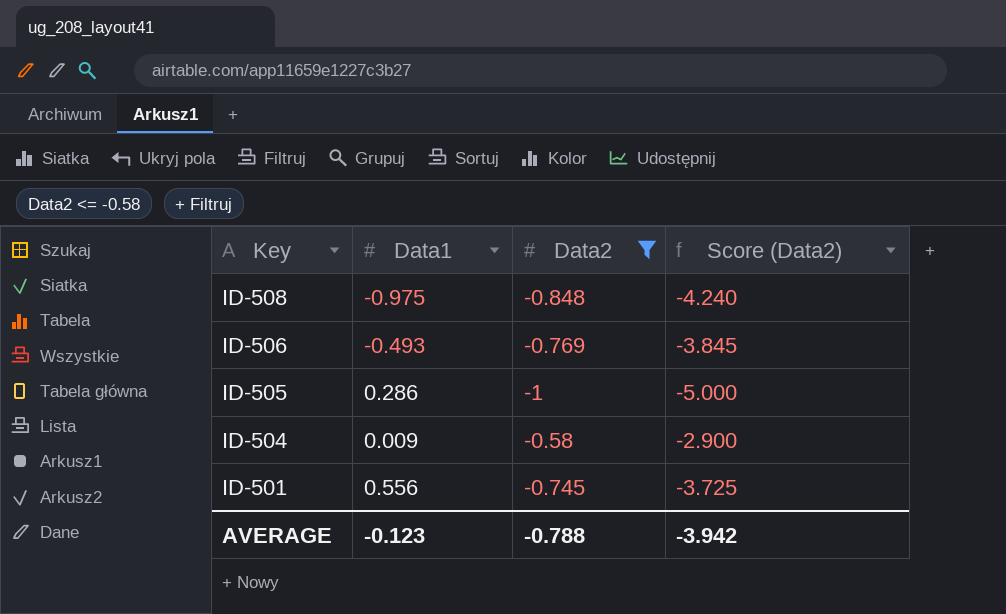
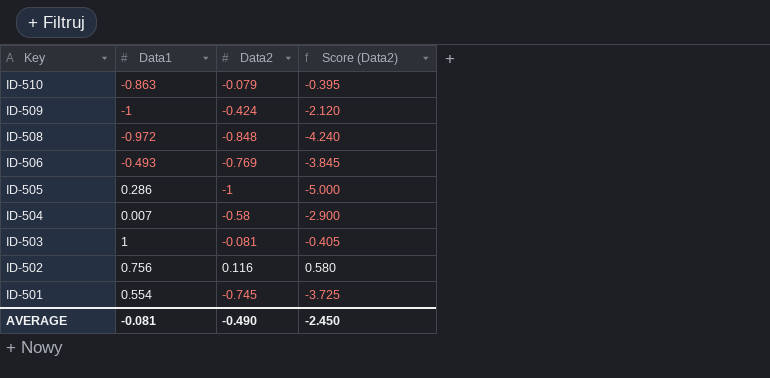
filter: Data2 <= -0.58 -> none
ID-508 | Data1: -0.975 -> -0.972
ID-504 | Data1: 0.009 -> 0.007
ID-501 | Data1: 0.556 -> 0.554
AVERAGE | Data1: -0.123 -> -0.081
AVERAGE | Data2: -0.788 -> -0.490
AVERAGE | Score (Data2): -3.942 -> -2.450

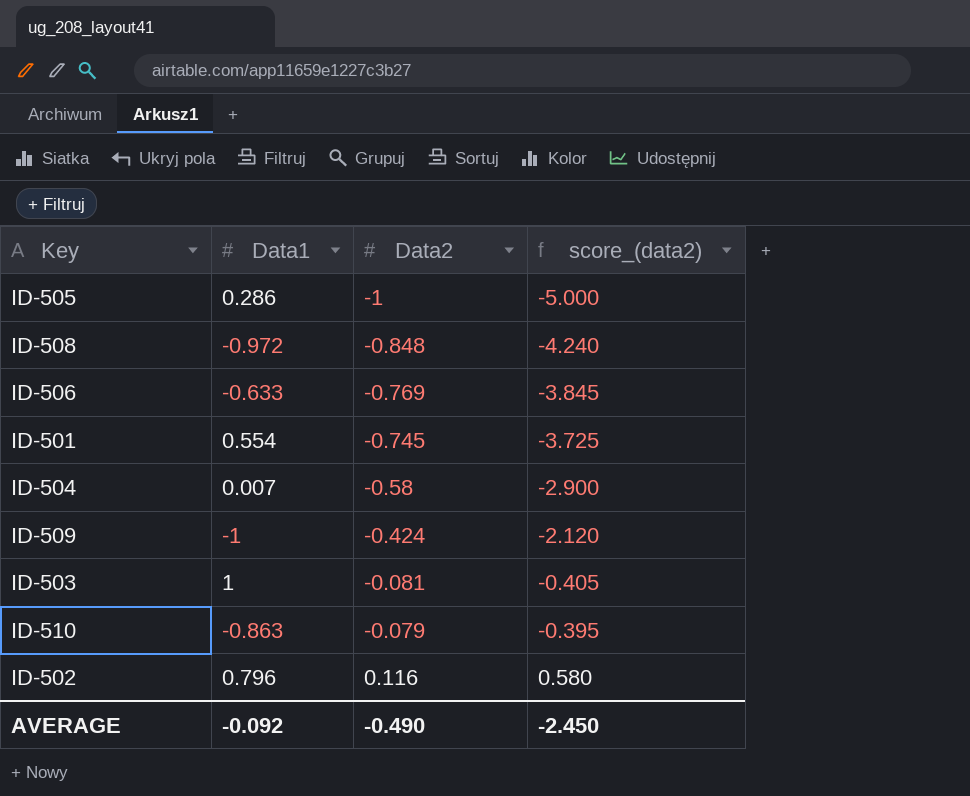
row order: Key descending -> Data2 ascending
column name: Score (Data2) -> score_(data2)
ID-506 | Data1: -0.493 -> -0.633
ID-502 | Data1: 0.756 -> 0.796
AVERAGE | Data1: -0.081 -> -0.092

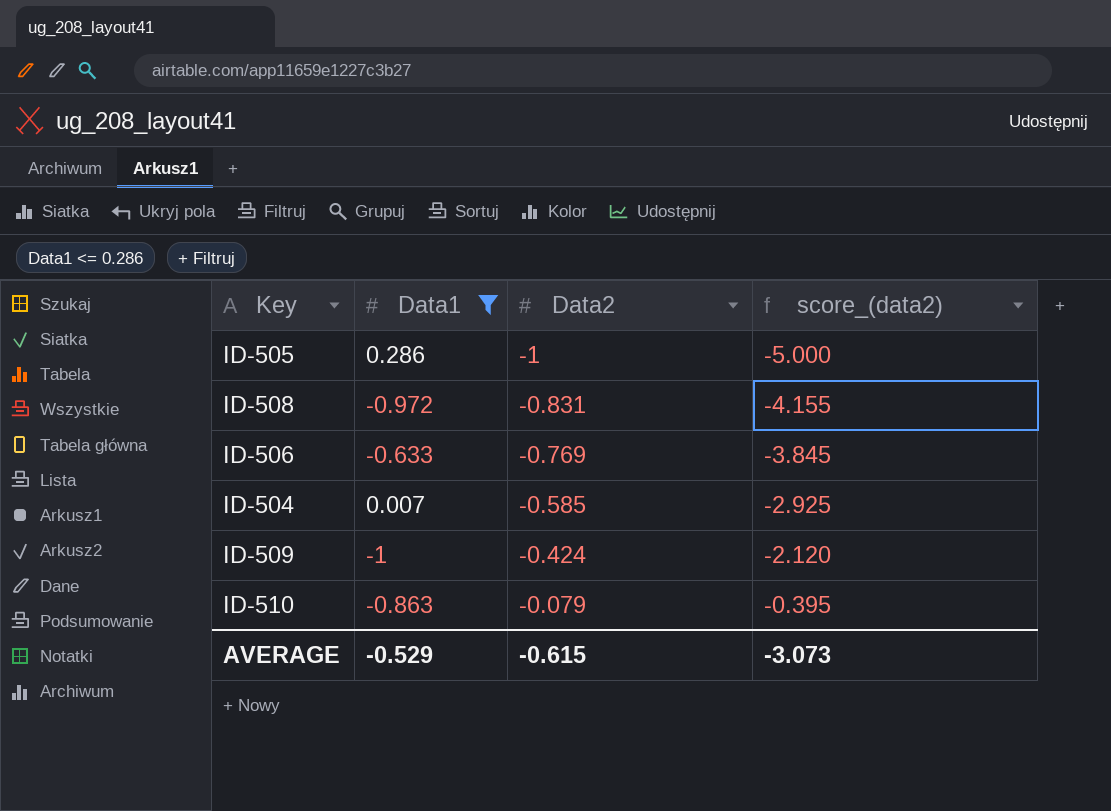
filter: none -> Data1 <= 0.286
ID-508 | Data2: -0.848 -> -0.831
ID-508 | score_(data2): -4.240 -> -4.155
ID-504 | Data2: -0.58 -> -0.585
ID-504 | score_(data2): -2.900 -> -2.925
AVERAGE | Data1: -0.092 -> -0.529
AVERAGE | Data2: -0.490 -> -0.615
AVERAGE | score_(data2): -2.450 -> -3.073

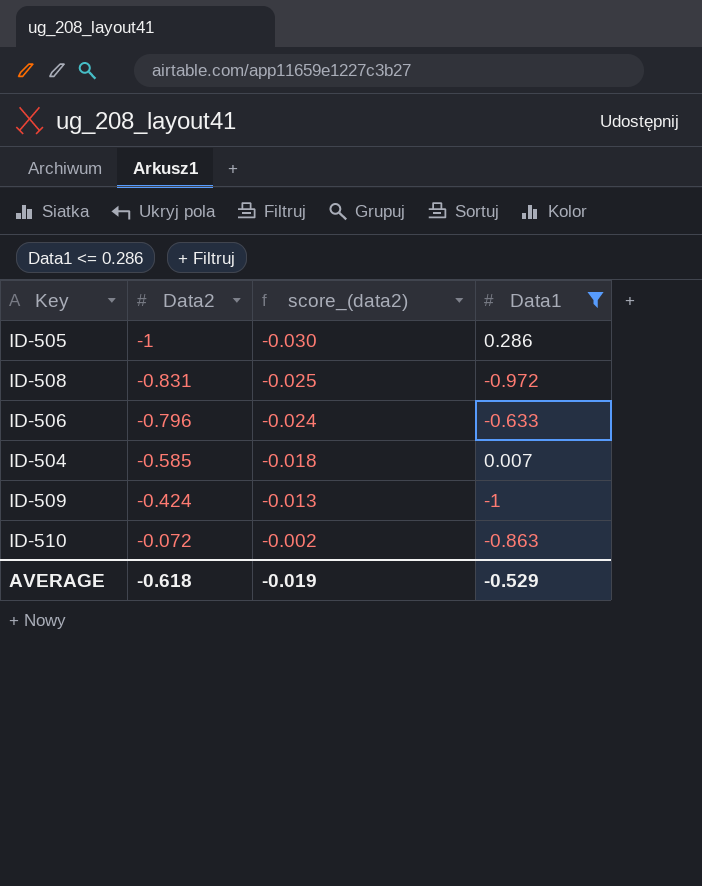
column score_(data2) | formula: [Data2] * 5 -> [Data2] * 0.03
column Data1 | position: 2 -> 4
ID-506 | Data2: -0.769 -> -0.796
ID-510 | Data2: -0.079 -> -0.072
AVERAGE | Data2: -0.615 -> -0.618
AVERAGE | score_(data2): -3.073 -> -0.019

